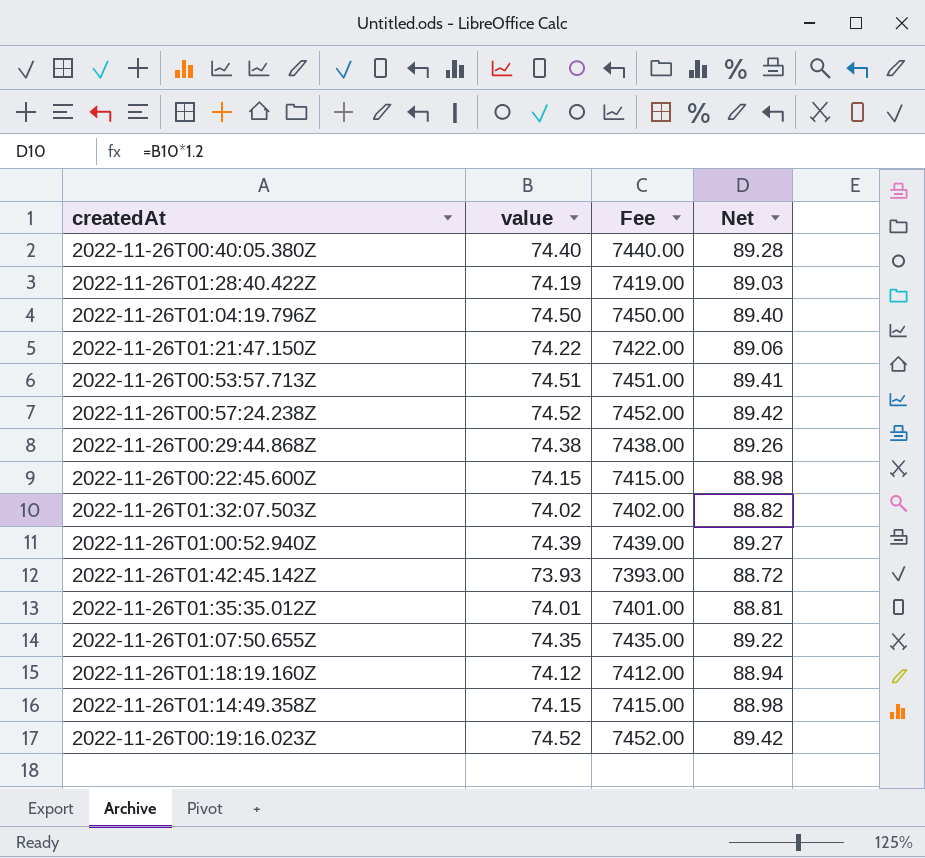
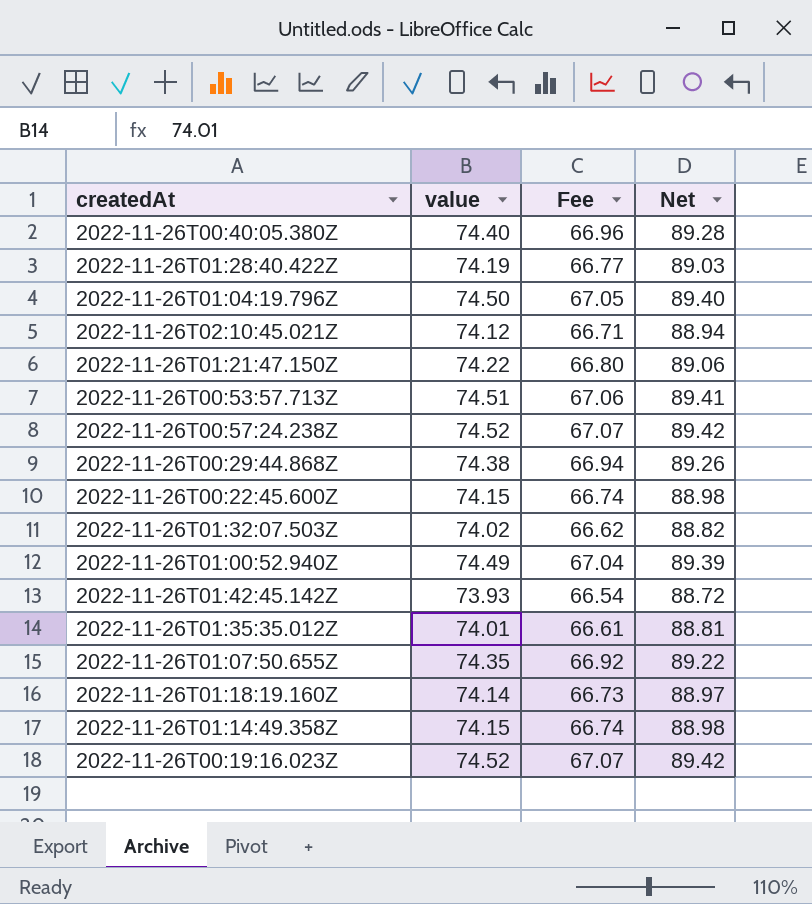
column Fee | formula: [value] * 100 -> [value] * 0.9
row 2022-11-26T02:10:45.021Z: none -> 74.12 | 66.71 | 88.94
2022-11-26T01:00:52.940Z | value: 74.39 -> 74.49
2022-11-26T01:00:52.940Z | Net: 89.27 -> 89.39
2022-11-26T01:18:19.160Z | value: 74.12 -> 74.14
2022-11-26T01:18:19.160Z | Net: 88.94 -> 88.97

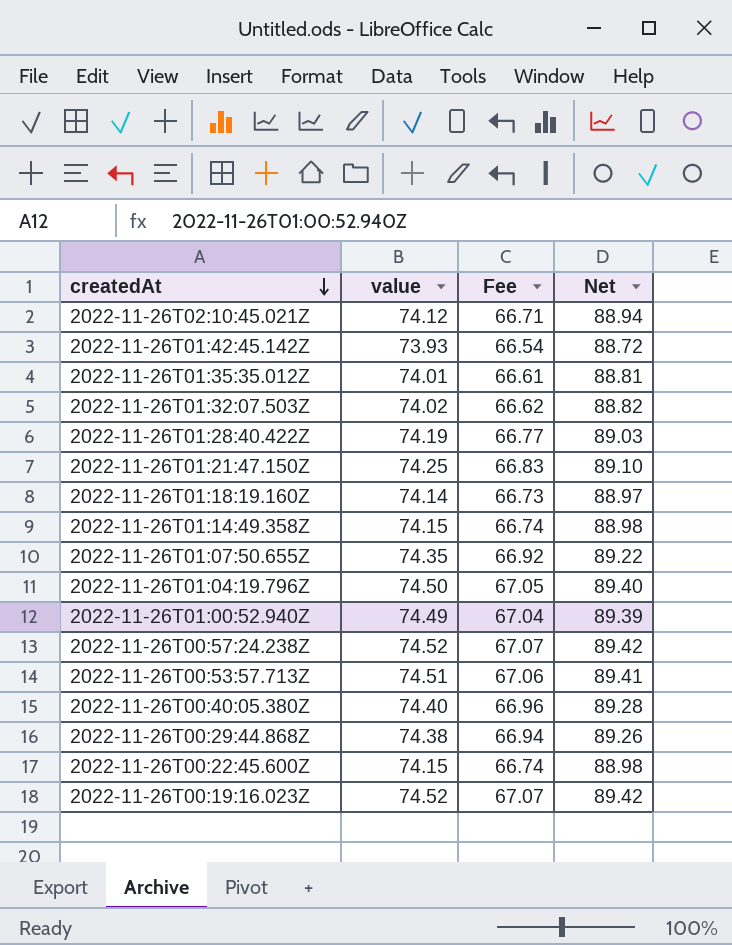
row order: none -> createdAt descending
2022-11-26T01:21:47.150Z | value: 74.22 -> 74.25
2022-11-26T01:21:47.150Z | Fee: 66.80 -> 66.83
2022-11-26T01:21:47.150Z | Net: 89.06 -> 89.10

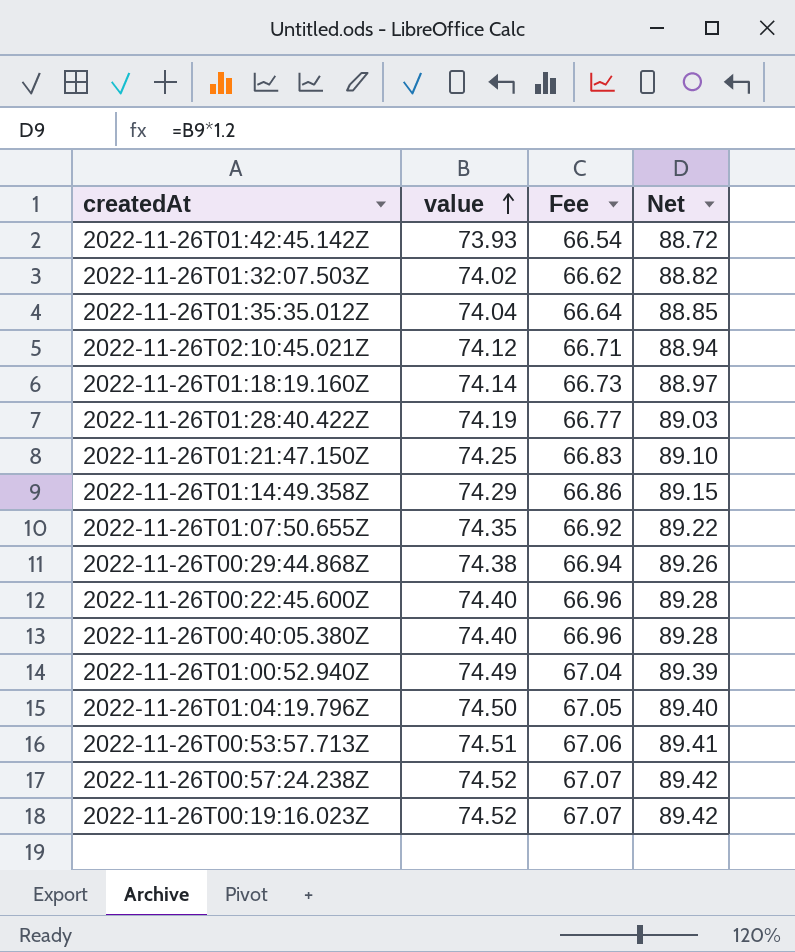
row order: createdAt descending -> value ascending
2022-11-26T01:35:35.012Z | value: 74.01 -> 74.04
2022-11-26T01:35:35.012Z | Fee: 66.61 -> 66.64
2022-11-26T01:35:35.012Z | Net: 88.81 -> 88.85
2022-11-26T01:14:49.358Z | value: 74.15 -> 74.29
2022-11-26T01:14:49.358Z | Fee: 66.74 -> 66.86
2022-11-26T01:14:49.358Z | Net: 88.98 -> 89.15
2022-11-26T00:22:45.600Z | value: 74.15 -> 74.40
2022-11-26T00:22:45.600Z | Fee: 66.74 -> 66.96
2022-11-26T00:22:45.600Z | Net: 88.98 -> 89.28

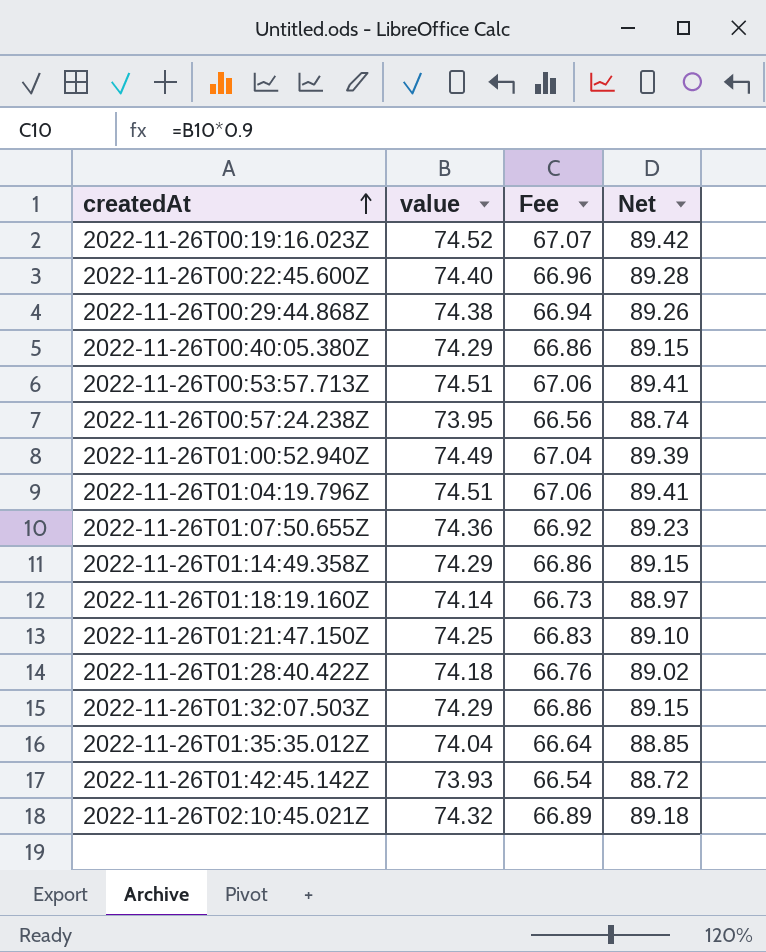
row order: value ascending -> createdAt ascending
2022-11-26T00:40:05.380Z | value: 74.40 -> 74.29
2022-11-26T00:40:05.380Z | Fee: 66.96 -> 66.86
2022-11-26T00:40:05.380Z | Net: 89.28 -> 89.15
2022-11-26T00:57:24.238Z | value: 74.52 -> 73.95
2022-11-26T00:57:24.238Z | Fee: 67.07 -> 66.56
2022-11-26T00:57:24.238Z | Net: 89.42 -> 88.74
2022-11-26T01:04:19.796Z | value: 74.50 -> 74.51
2022-11-26T01:04:19.796Z | Fee: 67.05 -> 67.06
2022-11-26T01:04:19.796Z | Net: 89.40 -> 89.41
2022-11-26T01:07:50.655Z | value: 74.35 -> 74.36
2022-11-26T01:07:50.655Z | Net: 89.22 -> 89.23
2022-11-26T01:28:40.422Z | value: 74.19 -> 74.18
2022-11-26T01:28:40.422Z | Fee: 66.77 -> 66.76
2022-11-26T01:28:40.422Z | Net: 89.03 -> 89.02
2022-11-26T01:32:07.503Z | value: 74.02 -> 74.29
2022-11-26T01:32:07.503Z | Fee: 66.62 -> 66.86
2022-11-26T01:32:07.503Z | Net: 88.82 -> 89.15
2022-11-26T02:10:45.021Z | value: 74.12 -> 74.32
2022-11-26T02:10:45.021Z | Fee: 66.71 -> 66.89
2022-11-26T02:10:45.021Z | Net: 88.94 -> 89.18

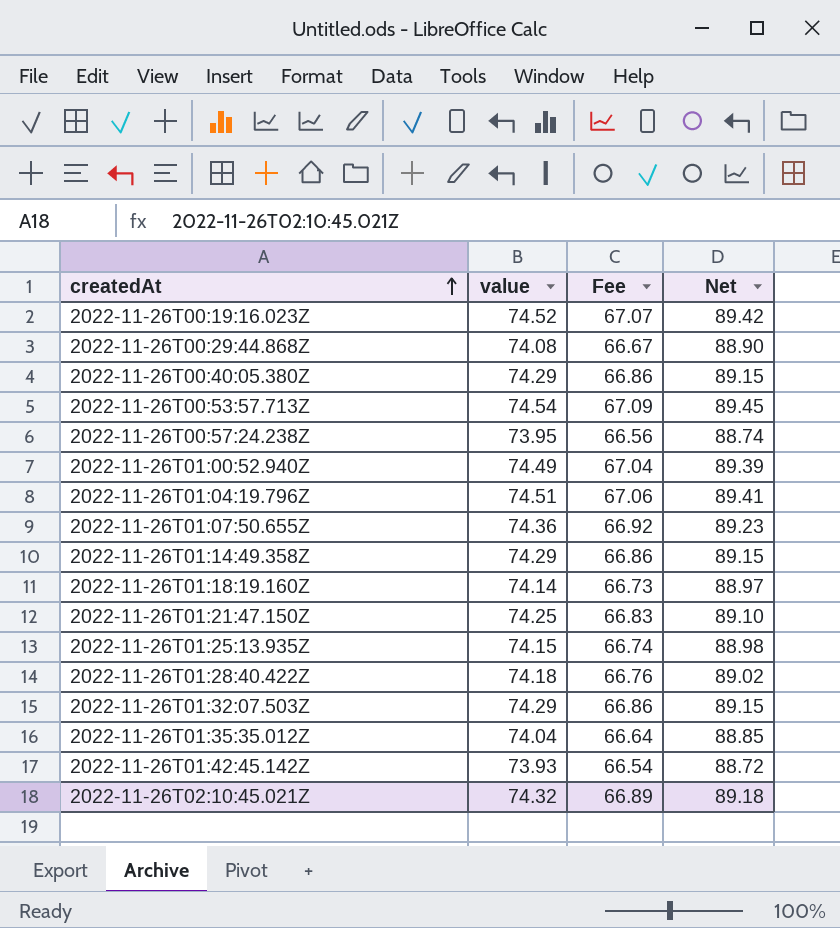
row 2022-11-26T00:22:45.600Z: 74.40 | 66.96 | 89.28 -> none
2022-11-26T00:29:44.868Z | value: 74.38 -> 74.08
2022-11-26T00:29:44.868Z | Fee: 66.94 -> 66.67
2022-11-26T00:29:44.868Z | Net: 89.26 -> 88.90
2022-11-26T00:53:57.713Z | value: 74.51 -> 74.54
2022-11-26T00:53:57.713Z | Fee: 67.06 -> 67.09
2022-11-26T00:53:57.713Z | Net: 89.41 -> 89.45
row 2022-11-26T01:25:13.935Z: none -> 74.15 | 66.74 | 88.98

